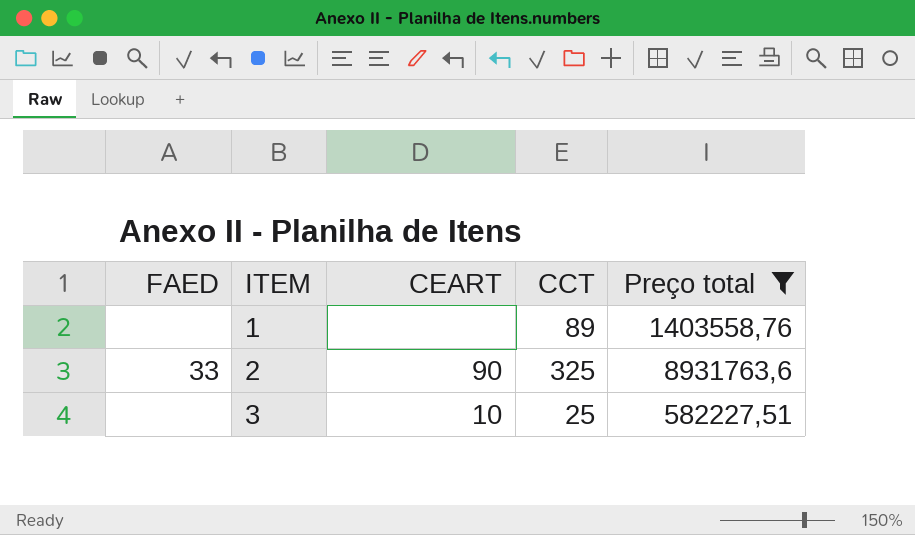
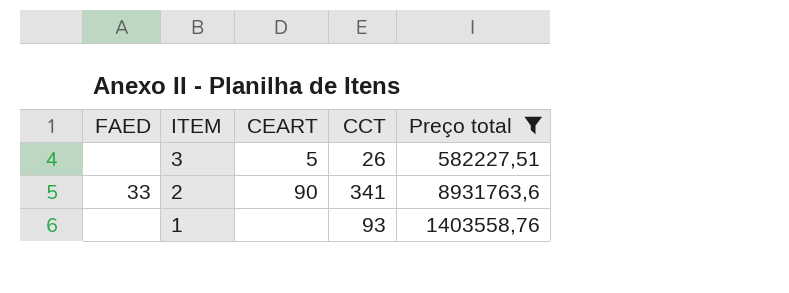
row order: ITEM ascending -> ITEM descending
3 | CEART: 10 -> 5
3 | CCT: 25 -> 26
2 | CCT: 325 -> 341
1 | CCT: 89 -> 93

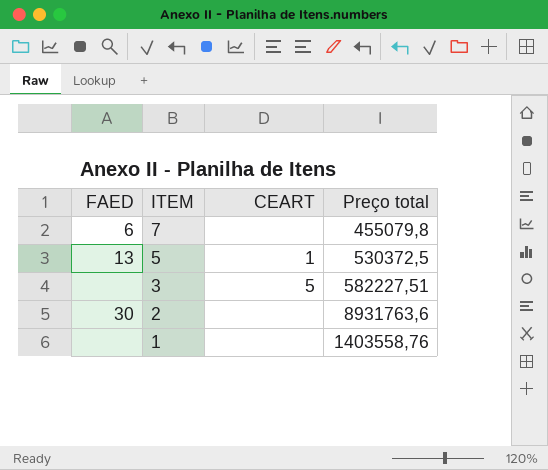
filter: Preço total >= 582227,51 -> none
column CCT | position: 4 -> none
2 | FAED: 33 -> 30
2 | CEART: 90 -> none

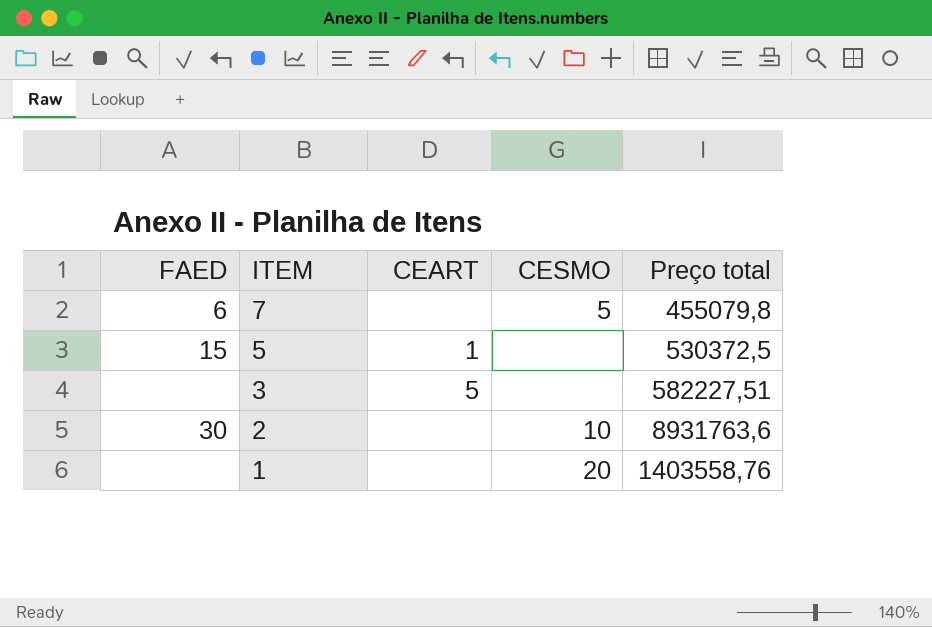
column CESMO | position: none -> 4
5 | FAED: 13 -> 15

